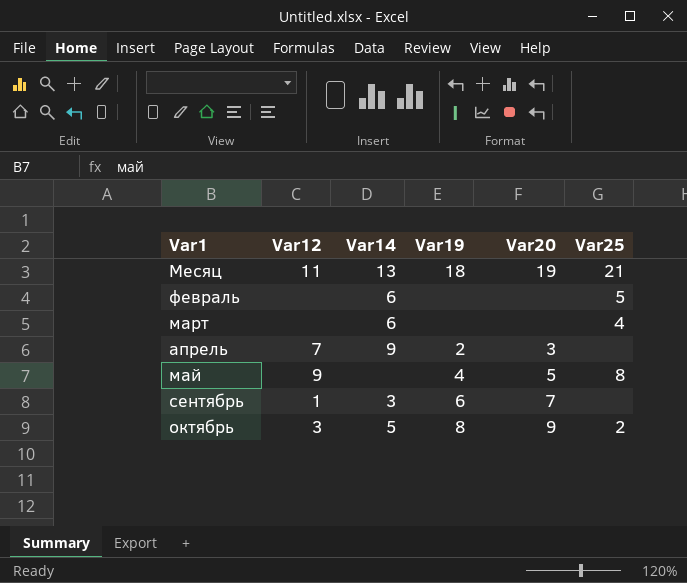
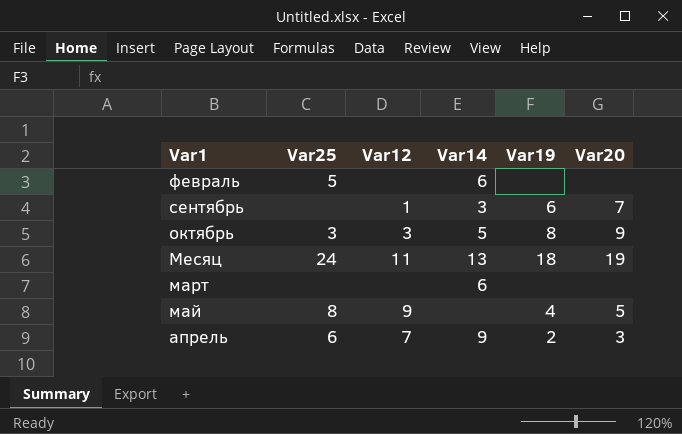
row order: none -> Var1 descending
column Var25 | position: 6 -> 2
октябрь | Var25: 2 -> 3
Месяц | Var25: 21 -> 24
март | Var25: 4 -> none
апрель | Var25: none -> 6

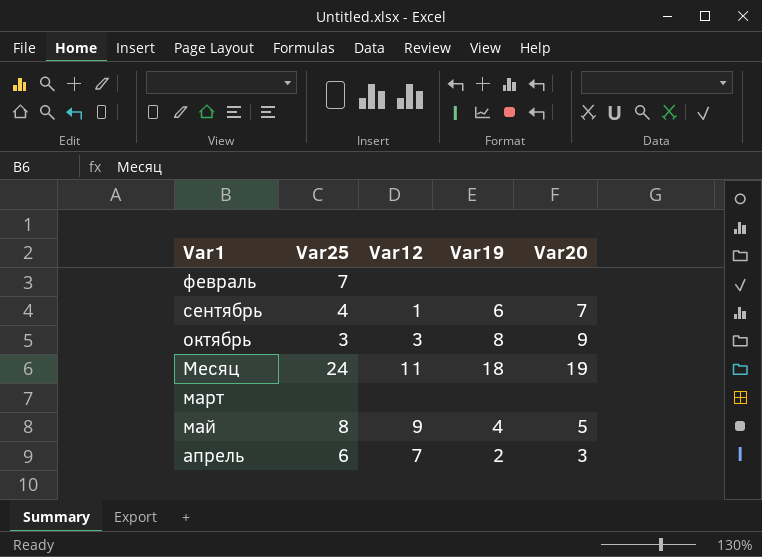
column Var14 | position: 4 -> none
февраль | Var25: 5 -> 7
сентябрь | Var25: none -> 4

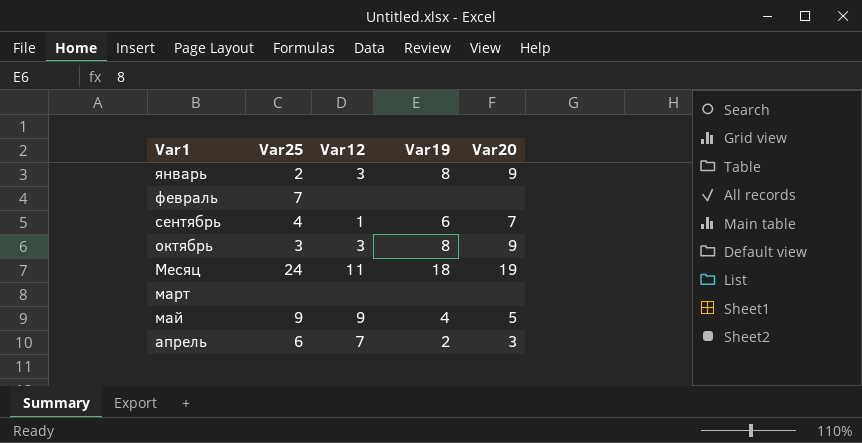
row январь: none -> 2 | 3 | 8 | 9
май | Var25: 8 -> 9

